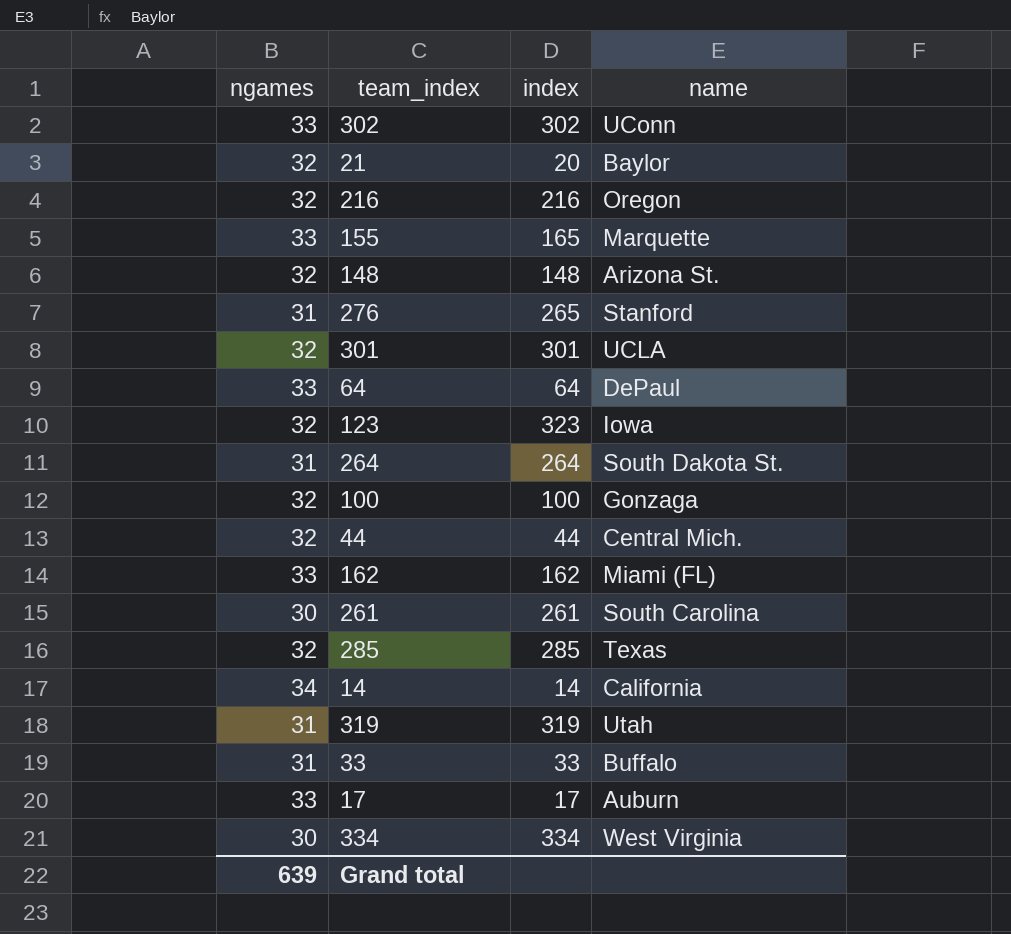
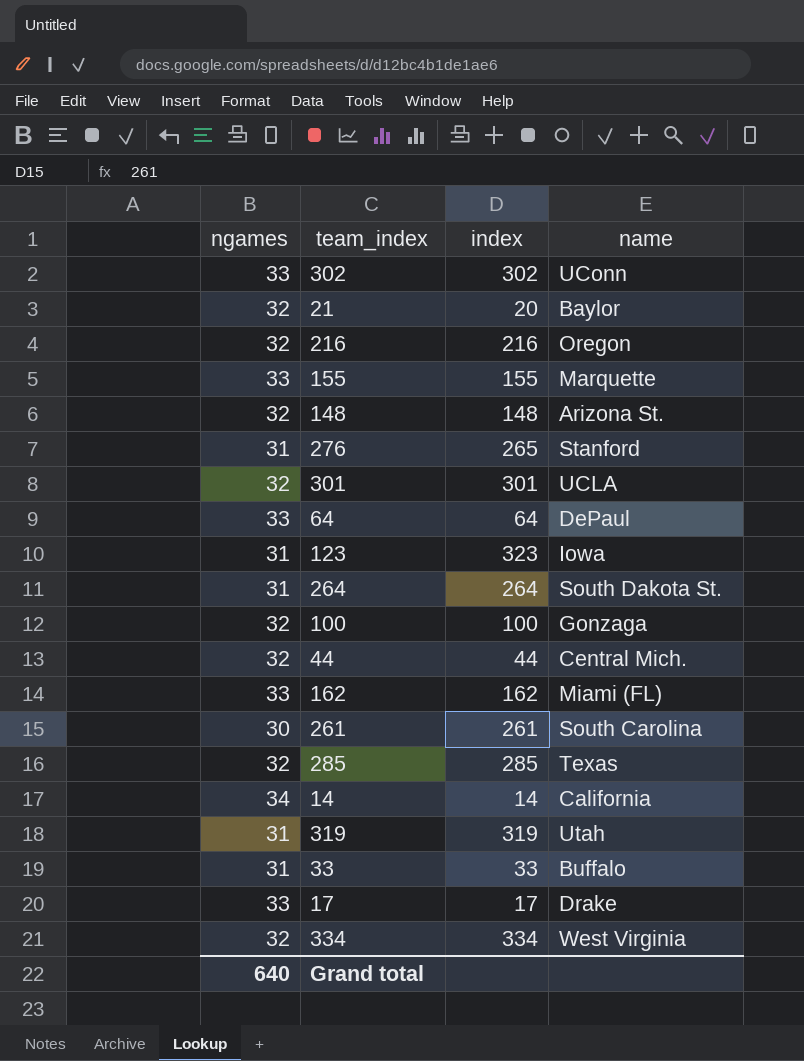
155 | index: 165 -> 155
123 | ngames: 32 -> 31
17 | name: Auburn -> Drake
334 | ngames: 30 -> 32
Grand total | ngames: 639 -> 640

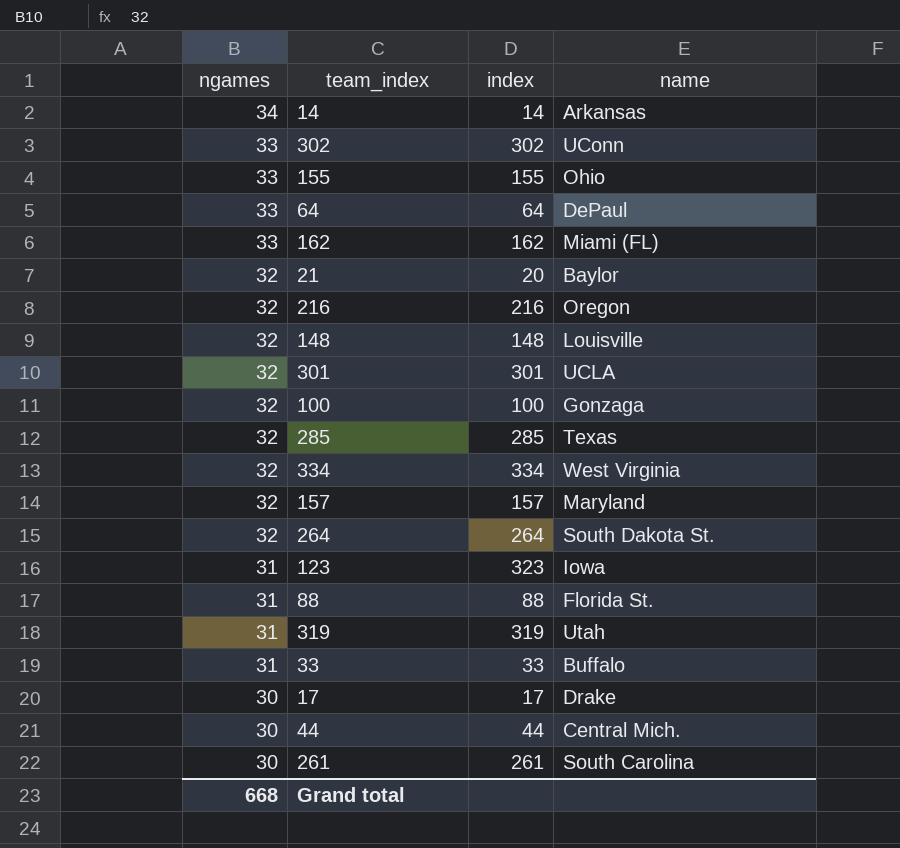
row order: none -> ngames descending
row 276: 31 | 265 | Stanford -> none
14 | name: California -> Arkansas
155 | name: Marquette -> Ohio
148 | name: Arizona St. -> Louisville
row 157: none -> 32 | 157 | Maryland
264 | ngames: 31 -> 32
row 88: none -> 31 | 88 | Florida St.
17 | ngames: 33 -> 30
44 | ngames: 32 -> 30
Grand total | ngames: 640 -> 668

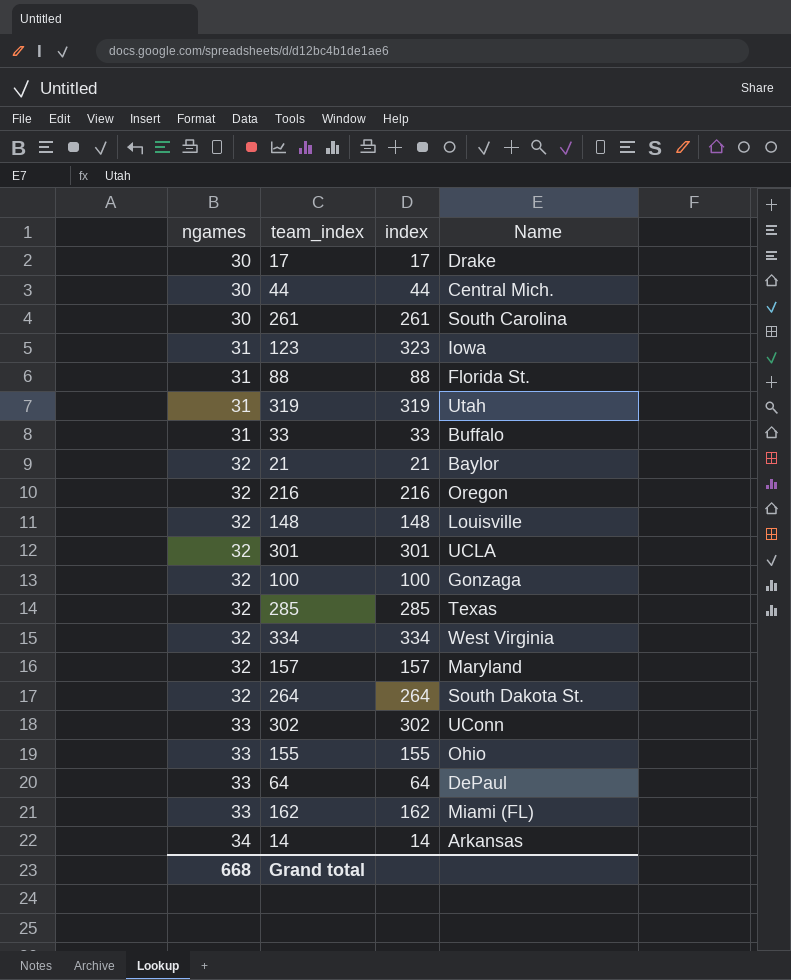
row order: ngames descending -> ngames ascending
column name: name -> Name
21 | index: 20 -> 21

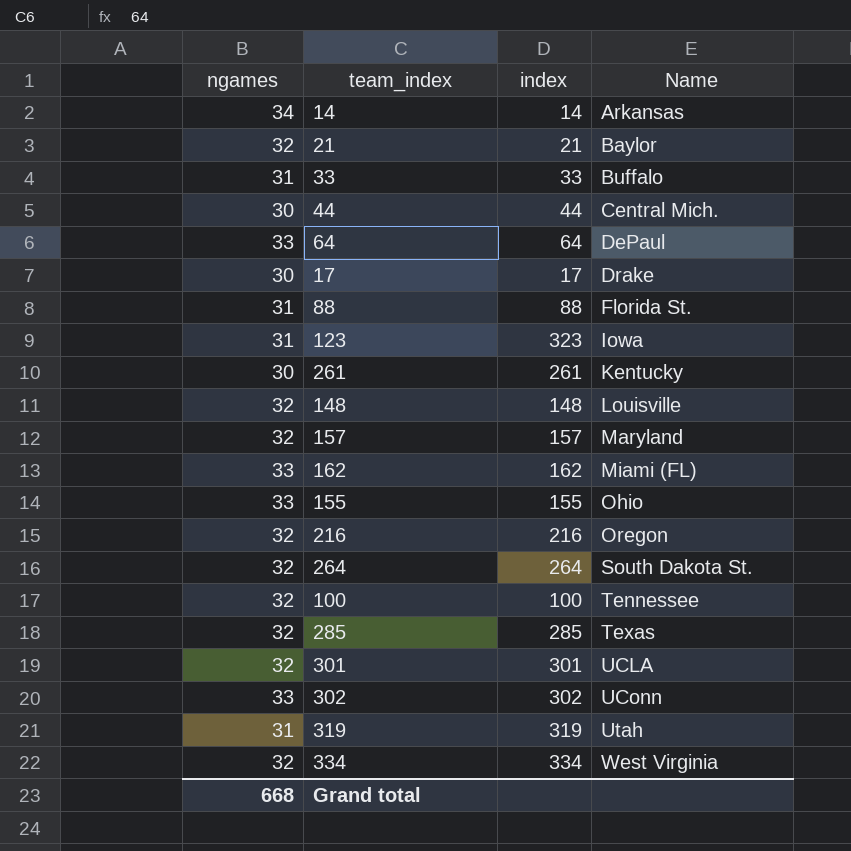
row order: ngames ascending -> Name ascending
261 | Name: South Carolina -> Kentucky
100 | Name: Gonzaga -> Tennessee

